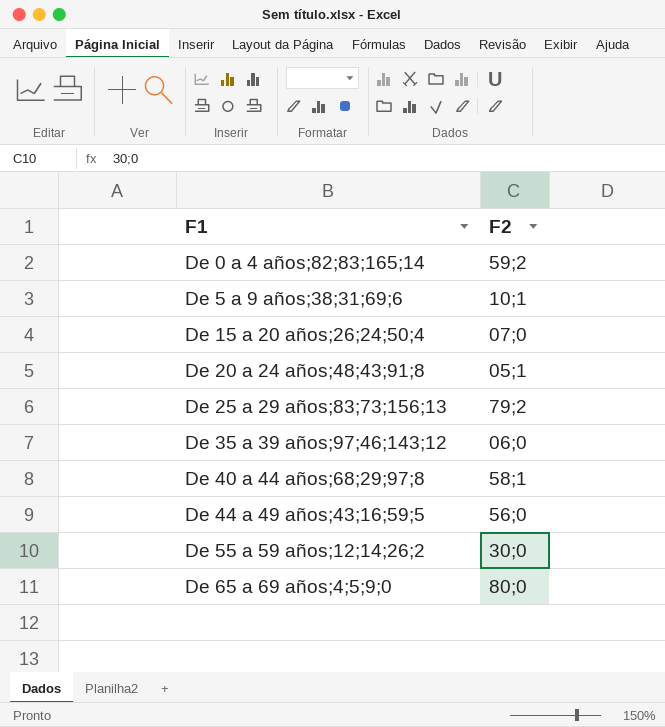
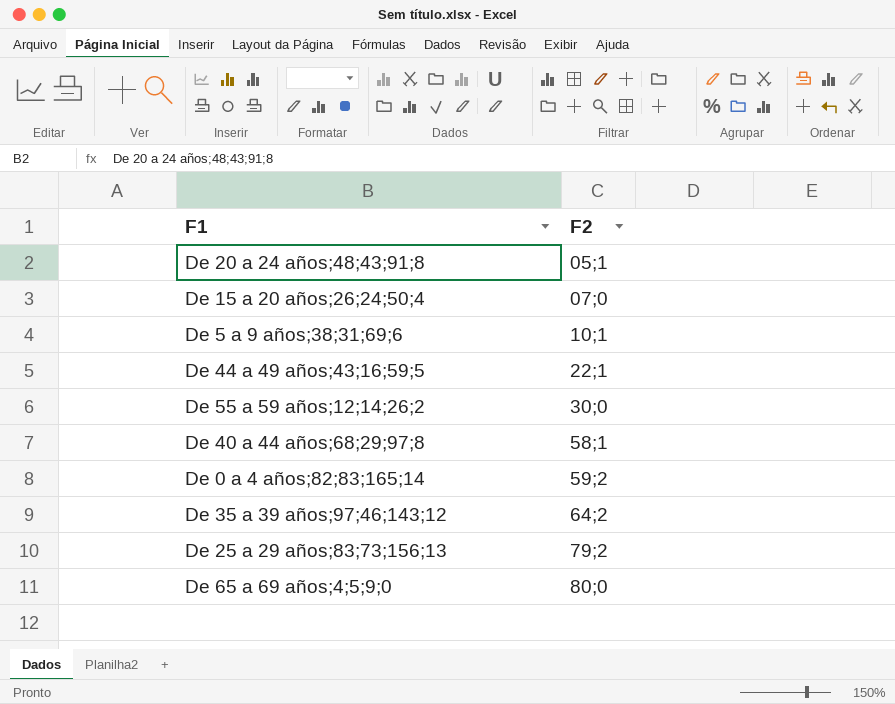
row order: F1 ascending -> F2 ascending
De 44 a 49 años;43;16;59;5 | F2: 56;0 -> 22;1
De 35 a 39 años;97;46;143;12 | F2: 06;0 -> 64;2

